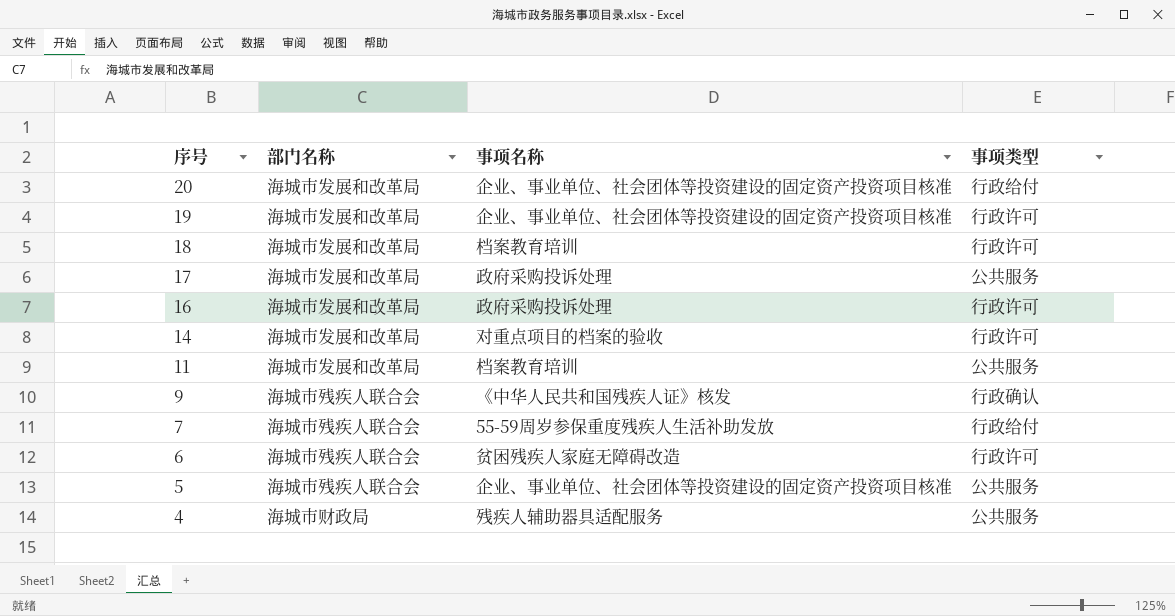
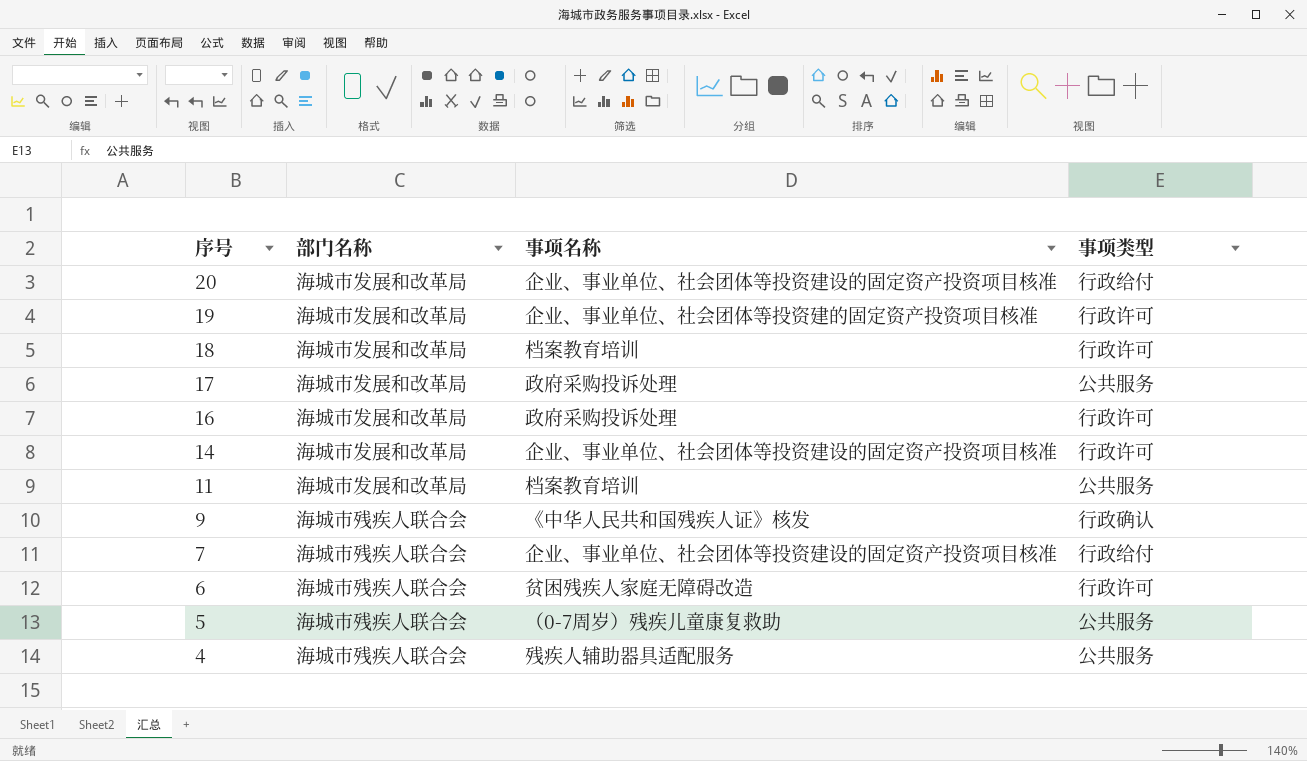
19 | 事项名称: 企业、事业单位、社会团体等投资建设的固定资产投资项目核准 -> 企业、事业单位、社会团体等投资建的固定资产投资项目核准
14 | 事项名称: 对重点项目的档案的验收 -> 企业、事业单位、社会团体等投资建设的固定资产投资项目核准
7 | 事项名称: 55-59周岁参保重度残疾人生活补助发放 -> 企业、事业单位、社会团体等投资建设的固定资产投资项目核准
5 | 事项名称: 企业、事业单位、社会团体等投资建设的固定资产投资项目核准 -> （0-7周岁）残疾儿童康复救助
4 | 部门名称: 海城市财政局 -> 海城市残疾人联合会

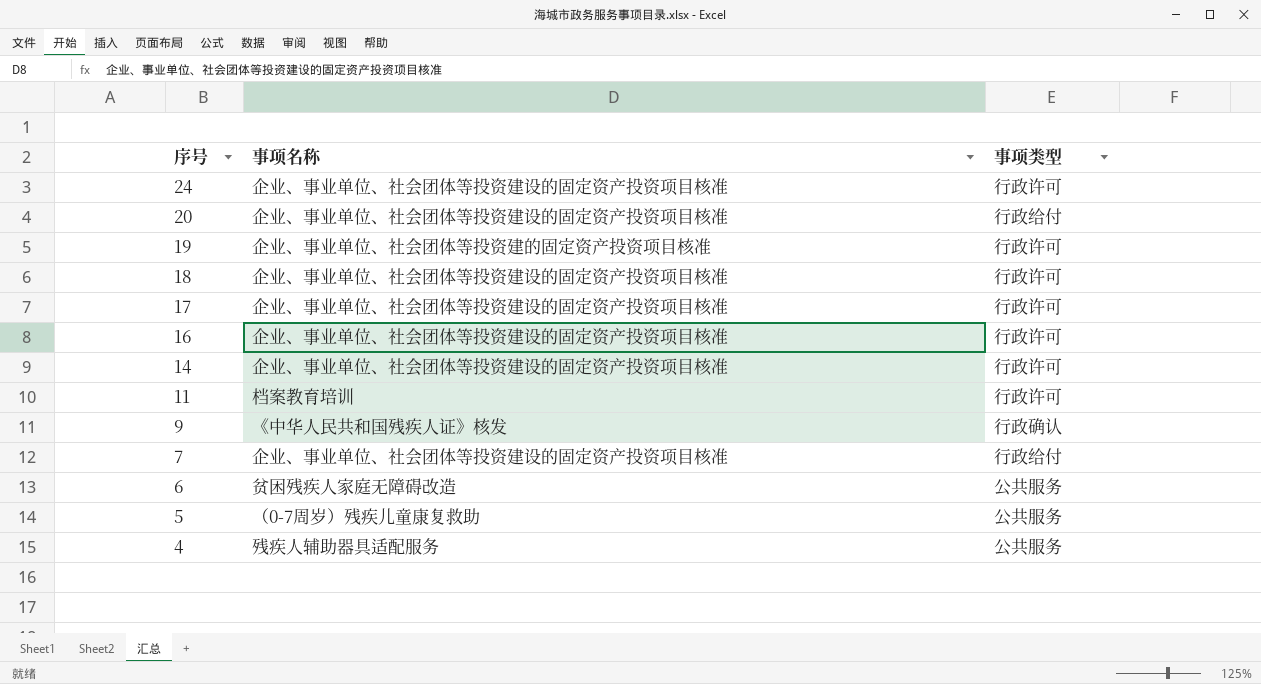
column 部门名称 | position: 2 -> none
row 24: none -> 企业、事业单位、社会团体等投资建设的固定资产投资项目核准 | 行政许可
18 | 事项名称: 档案教育培训 -> 企业、事业单位、社会团体等投资建设的固定资产投资项目核准
17 | 事项名称: 政府采购投诉处理 -> 企业、事业单位、社会团体等投资建设的固定资产投资项目核准
17 | 事项类型: 公共服务 -> 行政许可
16 | 事项名称: 政府采购投诉处理 -> 企业、事业单位、社会团体等投资建设的固定资产投资项目核准
11 | 事项类型: 公共服务 -> 行政许可
6 | 事项类型: 行政许可 -> 公共服务

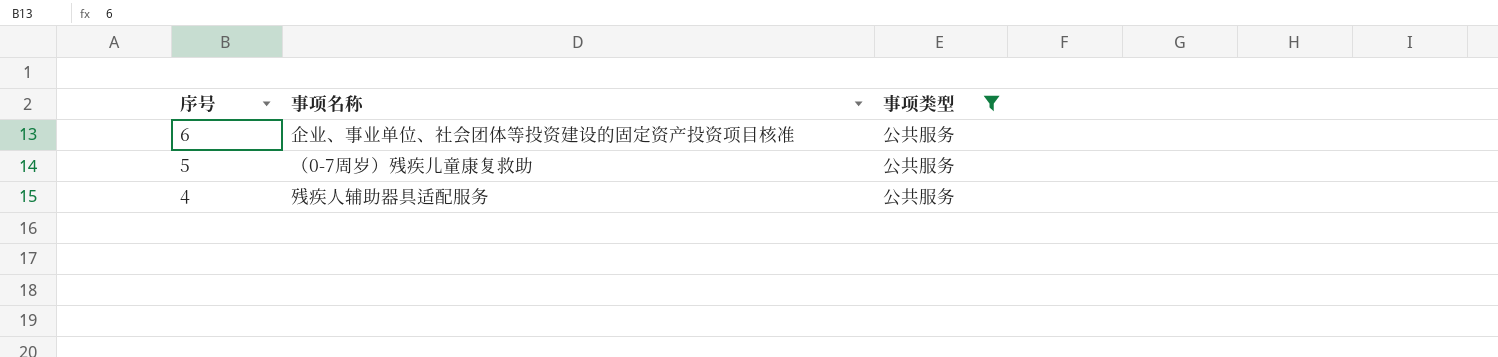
filter: none -> 事项类型 = 公共服务
6 | 事项名称: 贫困残疾人家庭无障碍改造 -> 企业、事业单位、社会团体等投资建设的固定资产投资项目核准

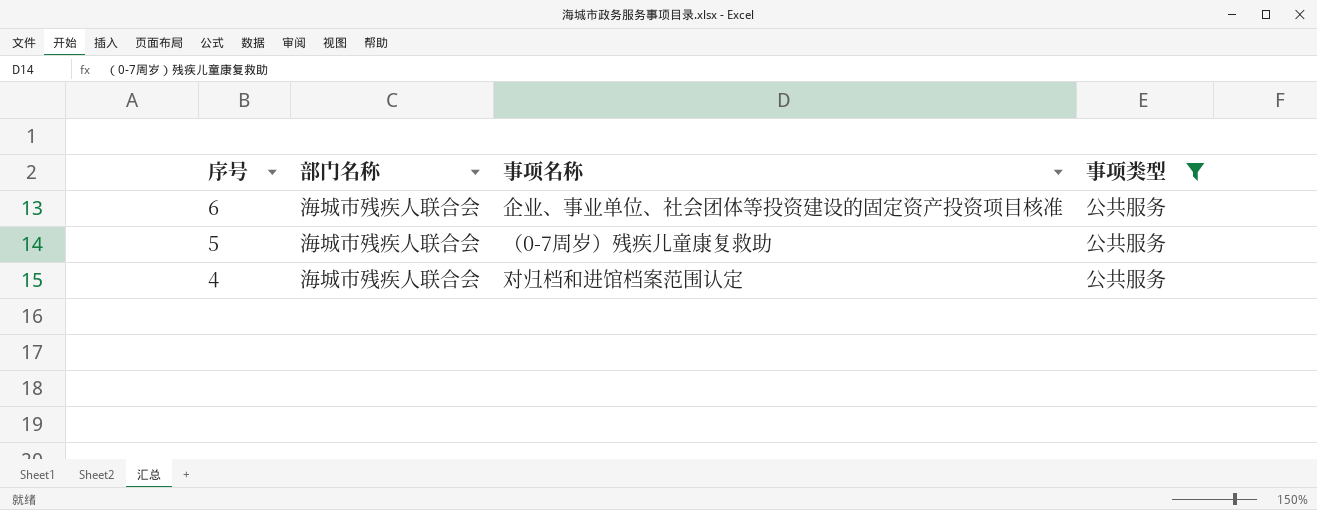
column 部门名称 | position: none -> 2
4 | 事项名称: 残疾人辅助器具适配服务 -> 对归档和进馆档案范围认定

